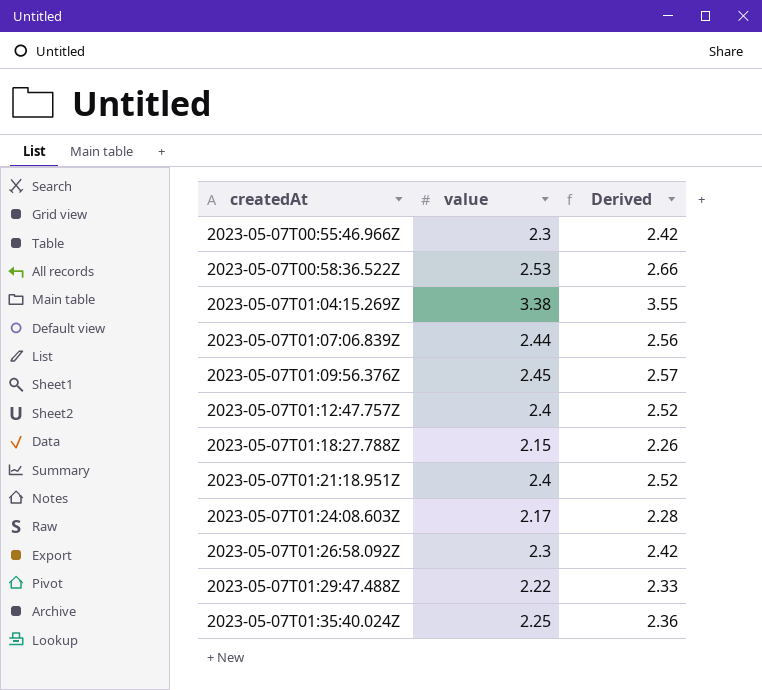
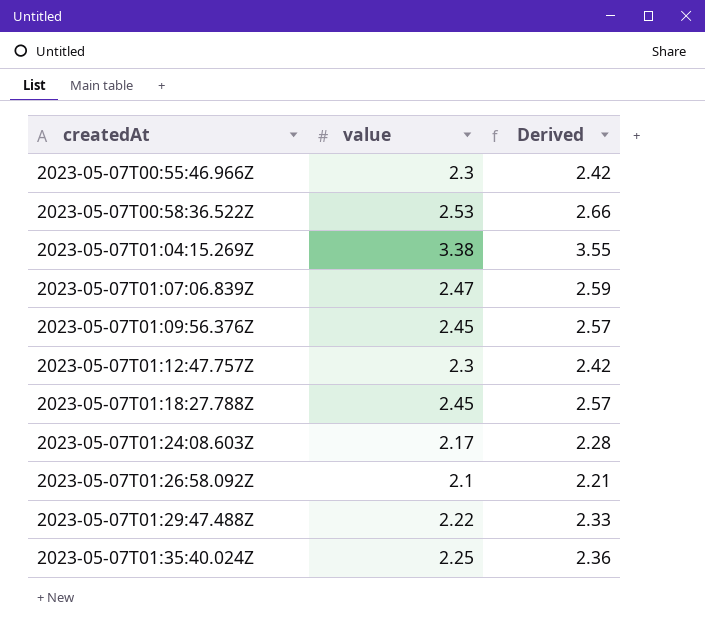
row 2023-05-07T01:21:18.951Z: 2.4 | 2.52 -> none
2023-05-07T01:07:06.839Z | value: 2.44 -> 2.47
2023-05-07T01:07:06.839Z | Derived: 2.56 -> 2.59
2023-05-07T01:12:47.757Z | value: 2.4 -> 2.3
2023-05-07T01:12:47.757Z | Derived: 2.52 -> 2.42
2023-05-07T01:18:27.788Z | value: 2.15 -> 2.45
2023-05-07T01:18:27.788Z | Derived: 2.26 -> 2.57
2023-05-07T01:26:58.092Z | value: 2.3 -> 2.1
2023-05-07T01:26:58.092Z | Derived: 2.42 -> 2.21

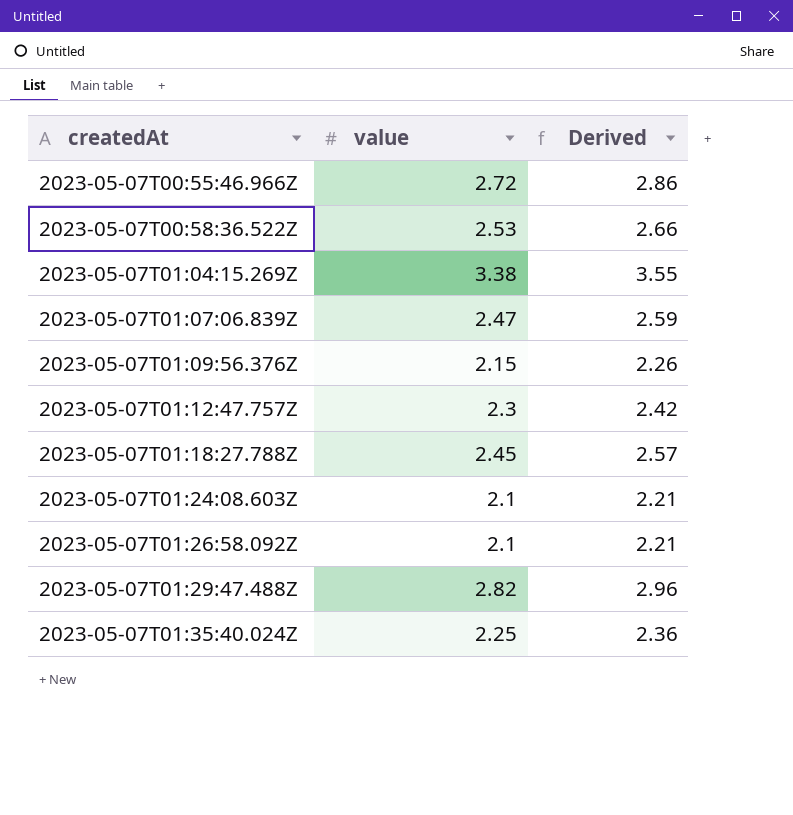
2023-05-07T00:55:46.966Z | value: 2.3 -> 2.72
2023-05-07T00:55:46.966Z | Derived: 2.42 -> 2.86
2023-05-07T01:09:56.376Z | value: 2.45 -> 2.15
2023-05-07T01:09:56.376Z | Derived: 2.57 -> 2.26
2023-05-07T01:24:08.603Z | value: 2.17 -> 2.1
2023-05-07T01:24:08.603Z | Derived: 2.28 -> 2.21
2023-05-07T01:29:47.488Z | value: 2.22 -> 2.82
2023-05-07T01:29:47.488Z | Derived: 2.33 -> 2.96

